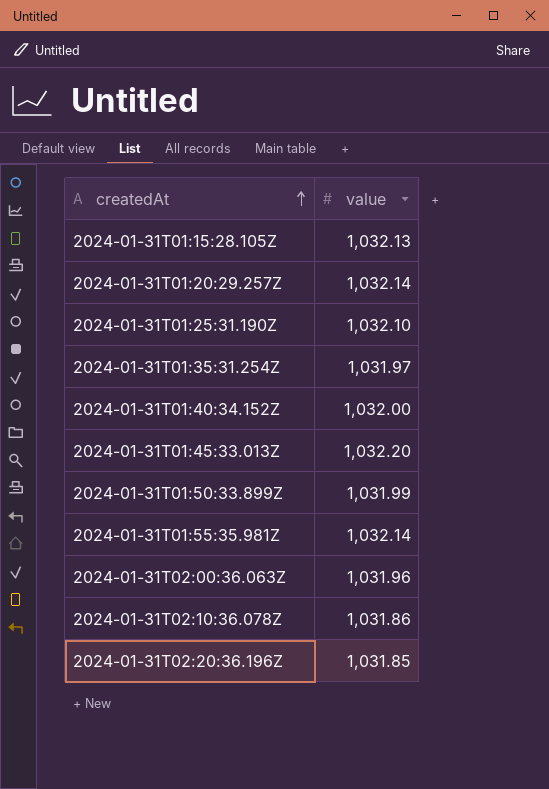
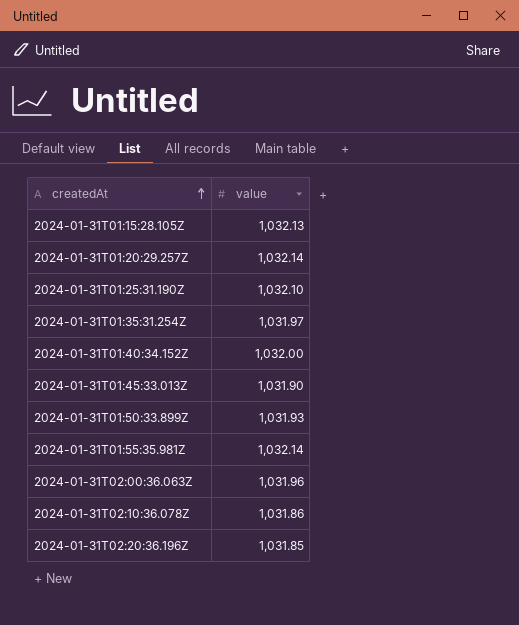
2024-01-31T01:45:33.013Z | value: 1,032.20 -> 1,031.90
2024-01-31T01:50:33.899Z | value: 1,031.99 -> 1,031.93

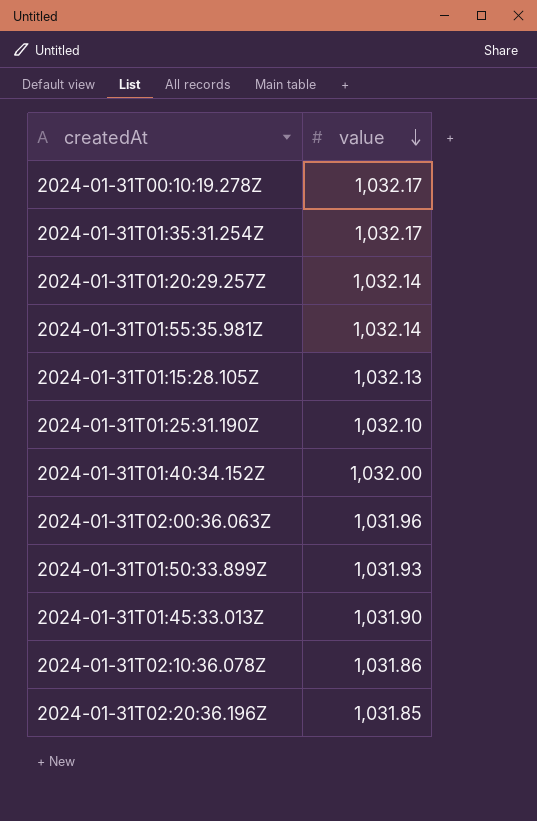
row order: createdAt ascending -> value descending
row 2024-01-31T00:10:19.278Z: none -> 1,032.17
2024-01-31T01:35:31.254Z | value: 1,031.97 -> 1,032.17

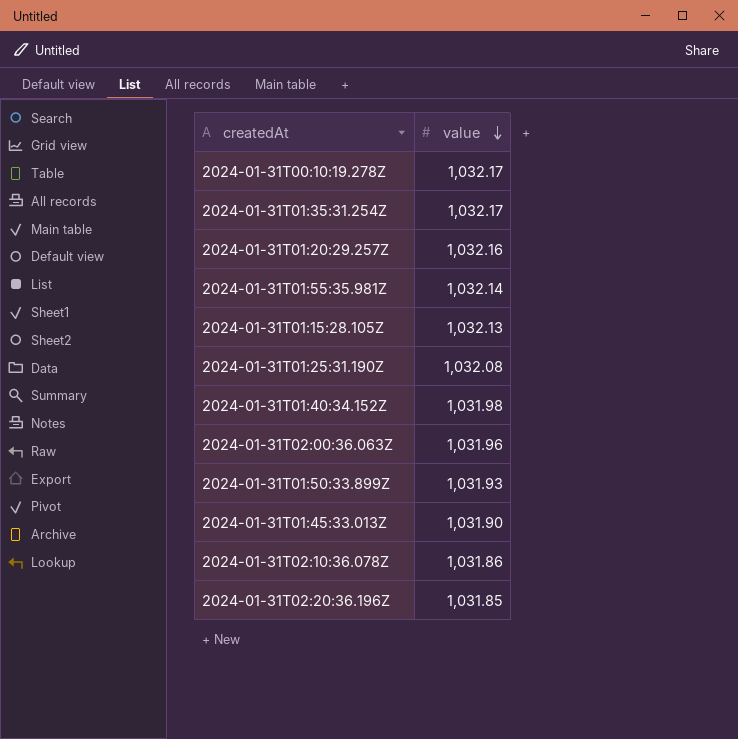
2024-01-31T01:20:29.257Z | value: 1,032.14 -> 1,032.16
2024-01-31T01:25:31.190Z | value: 1,032.10 -> 1,032.08
2024-01-31T01:40:34.152Z | value: 1,032.00 -> 1,031.98

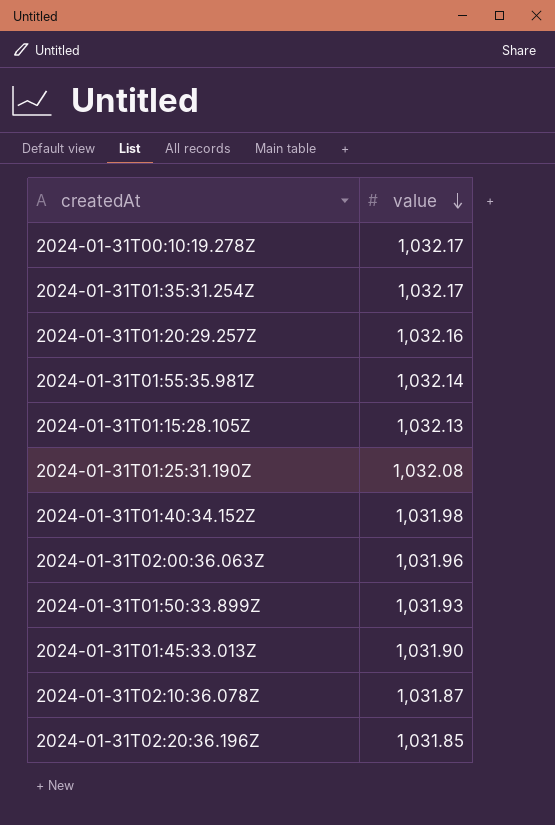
2024-01-31T02:10:36.078Z | value: 1,031.86 -> 1,031.87

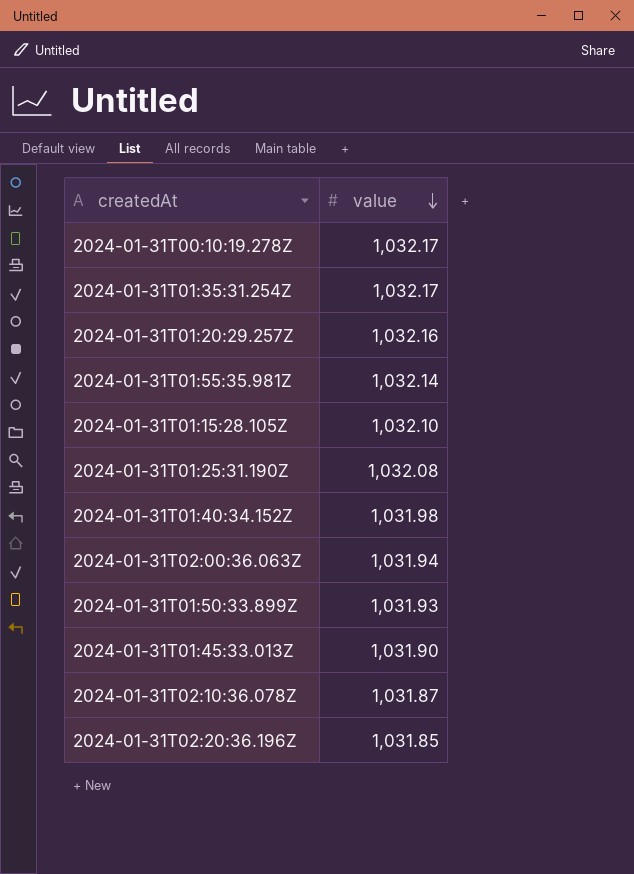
2024-01-31T01:15:28.105Z | value: 1,032.13 -> 1,032.10
2024-01-31T02:00:36.063Z | value: 1,031.96 -> 1,031.94

